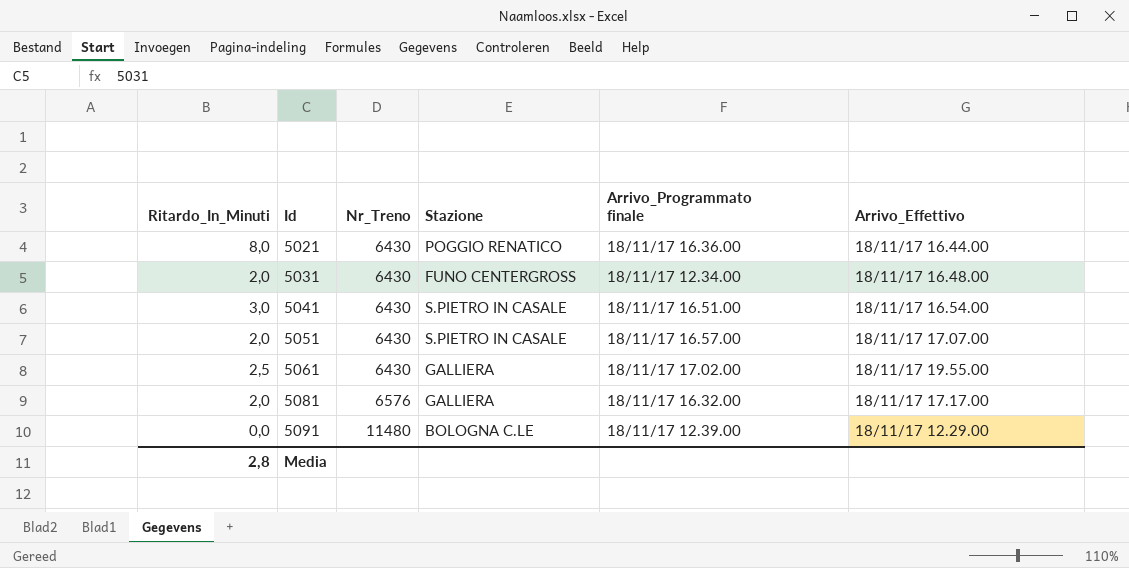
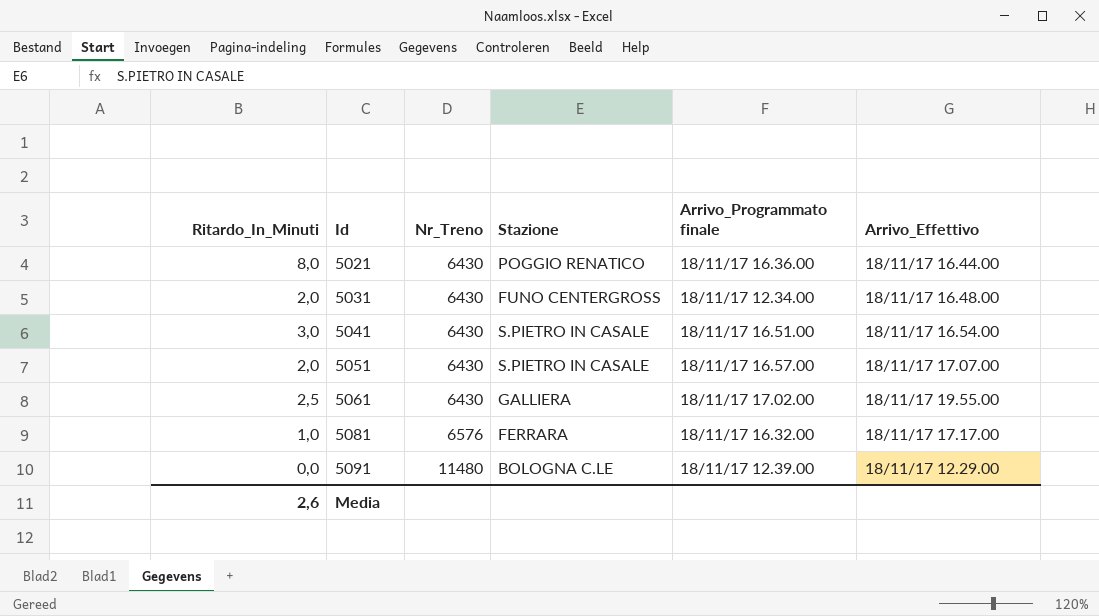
5081 | Ritardo_In_Minuti: 2,0 -> 1,0
5081 | Stazione: GALLIERA -> FERRARA
Media | Ritardo_In_Minuti: 2,8 -> 2,6

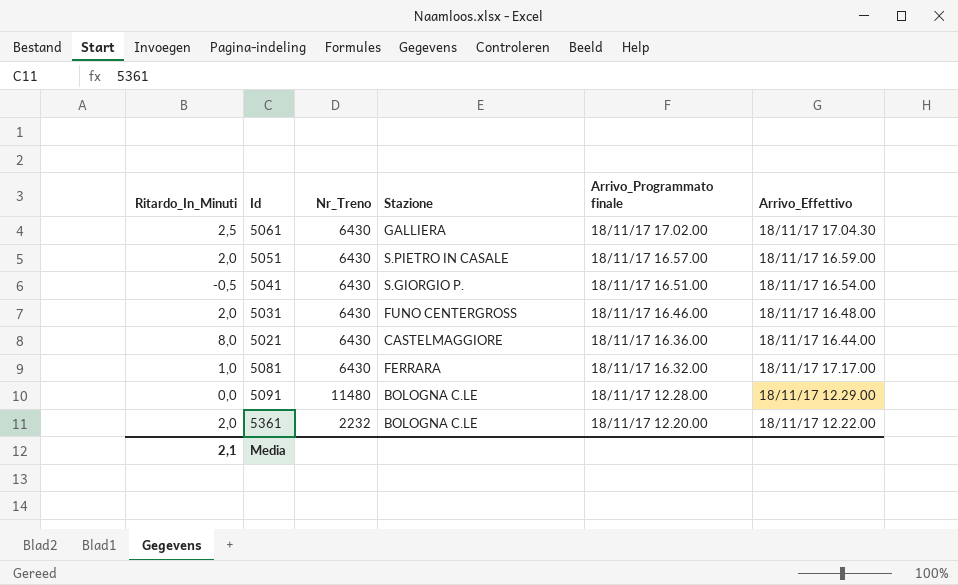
row order: Id ascending -> Arrivo_Programmato finale descending
5061 | Arrivo_Effettivo: 18/11/17 19.55.00 -> 18/11/17 17.04.30
5051 | Arrivo_Effettivo: 18/11/17 17.07.00 -> 18/11/17 16.59.00
5041 | Ritardo_In_Minuti: 3,0 -> -0,5
5041 | Stazione: S.PIETRO IN CASALE -> S.GIORGIO P.
5031 | Arrivo_Programmato finale: 18/11/17 12.34.00 -> 18/11/17 16.46.00
5021 | Stazione: POGGIO RENATICO -> CASTELMAGGIORE
5081 | Nr_Treno: 6576 -> 6430
5091 | Arrivo_Programmato finale: 18/11/17 12.39.00 -> 18/11/17 12.28.00
row 5361: none -> 2,0 | 2232 | BOLOGNA C.LE | 18/11/17 12.20.00 | 18/11/17 12.22.00
Media | Ritardo_In_Minuti: 2,6 -> 2,1

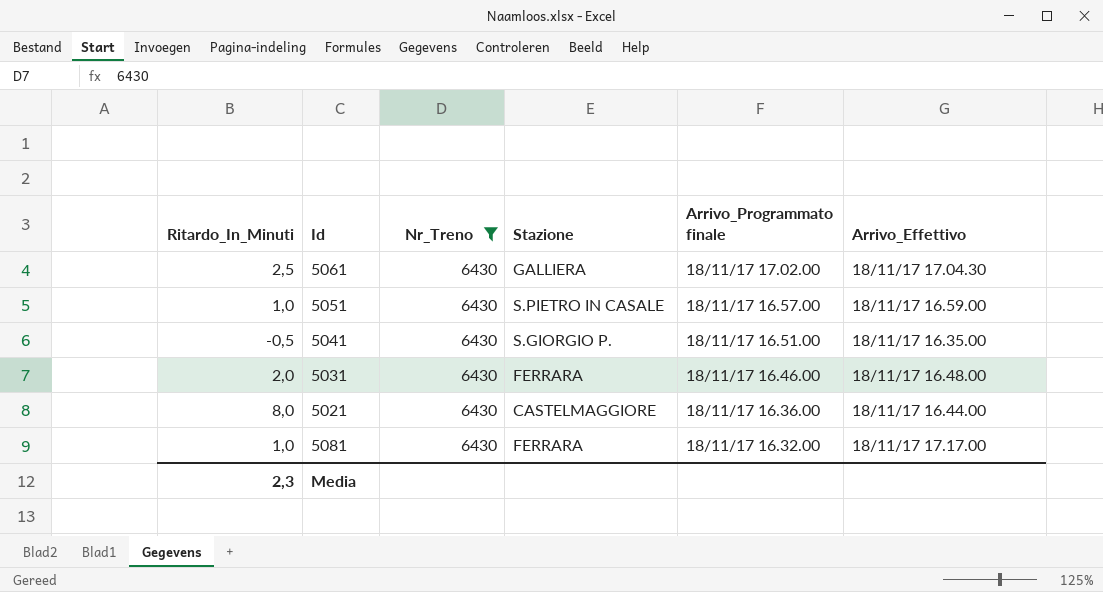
filter: none -> Nr_Treno = 6430
5051 | Ritardo_In_Minuti: 2,0 -> 1,0
5041 | Arrivo_Effettivo: 18/11/17 16.54.00 -> 18/11/17 16.35.00
5031 | Stazione: FUNO CENTERGROSS -> FERRARA
Media | Ritardo_In_Minuti: 2,1 -> 2,3

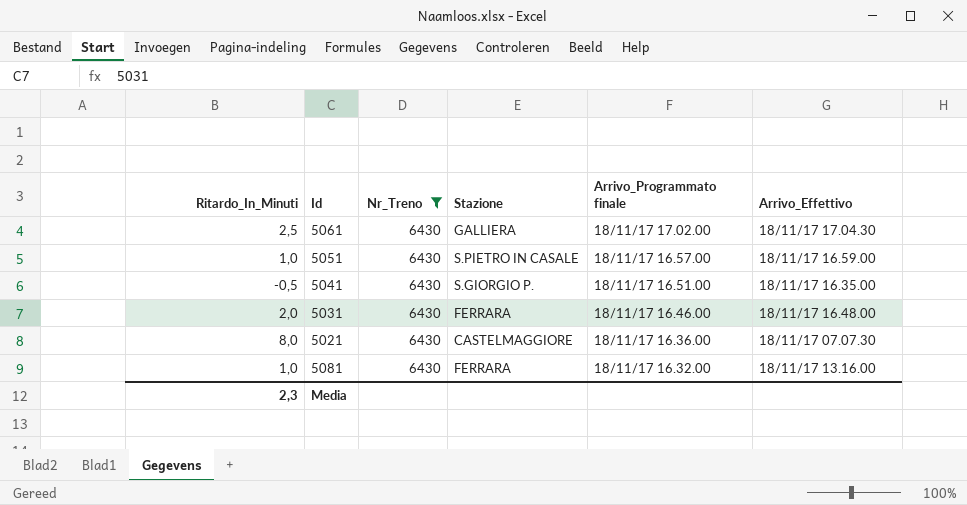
5021 | Arrivo_Effettivo: 18/11/17 16.44.00 -> 18/11/17 07.07.30
5081 | Arrivo_Effettivo: 18/11/17 17.17.00 -> 18/11/17 13.16.00

